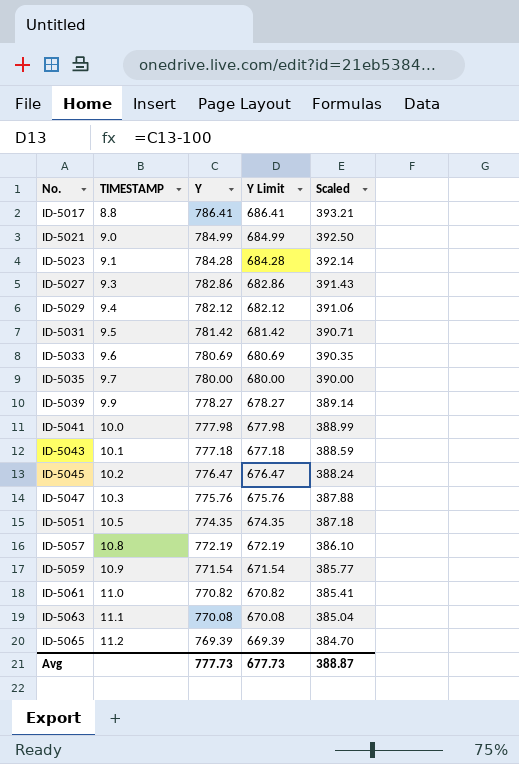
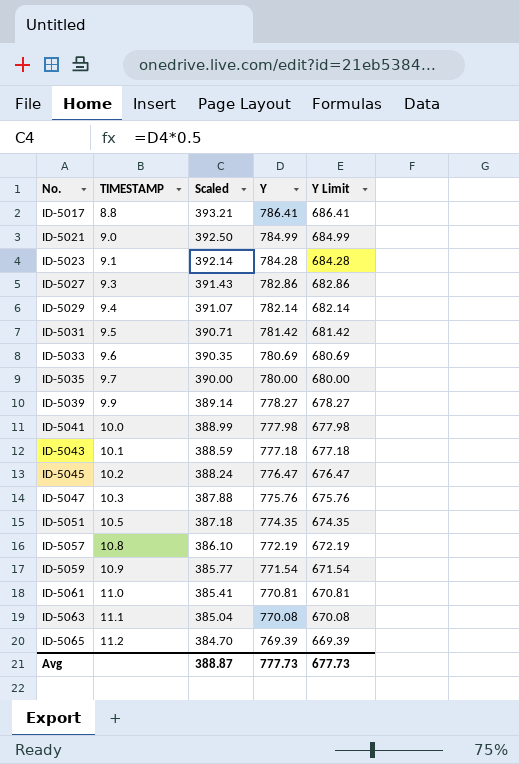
column Scaled | position: 5 -> 3
ID-5029 | Scaled: 391.06 -> 391.07
ID-5029 | Y: 782.12 -> 782.14
ID-5029 | Y Limit: 682.12 -> 682.14
ID-5061 | Y: 770.82 -> 770.81
ID-5061 | Y Limit: 670.82 -> 670.81

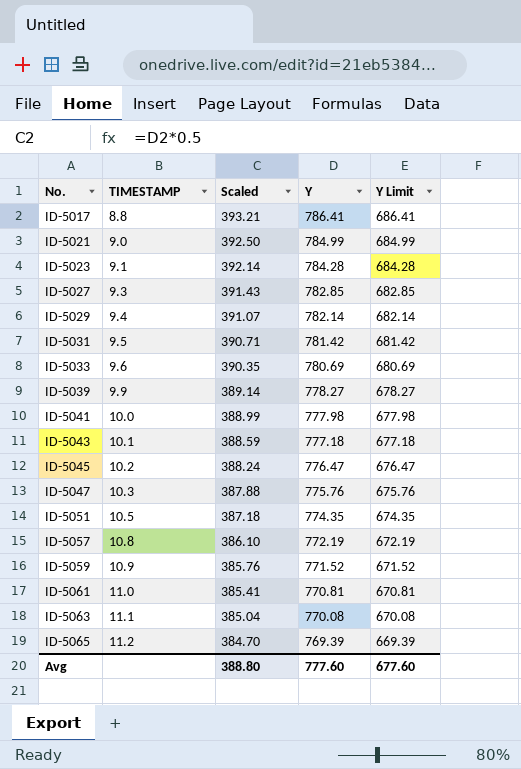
row ID-5035: 9.7 | 390.00 | 780.00 | 680.00 -> none
ID-5027 | Y: 782.86 -> 782.85
ID-5027 | Y Limit: 682.86 -> 682.85
ID-5059 | Scaled: 385.77 -> 385.76
ID-5059 | Y: 771.54 -> 771.52
ID-5059 | Y Limit: 671.54 -> 671.52
Avg | Scaled: 388.87 -> 388.80
Avg | Y: 777.73 -> 777.60
Avg | Y Limit: 677.73 -> 677.60

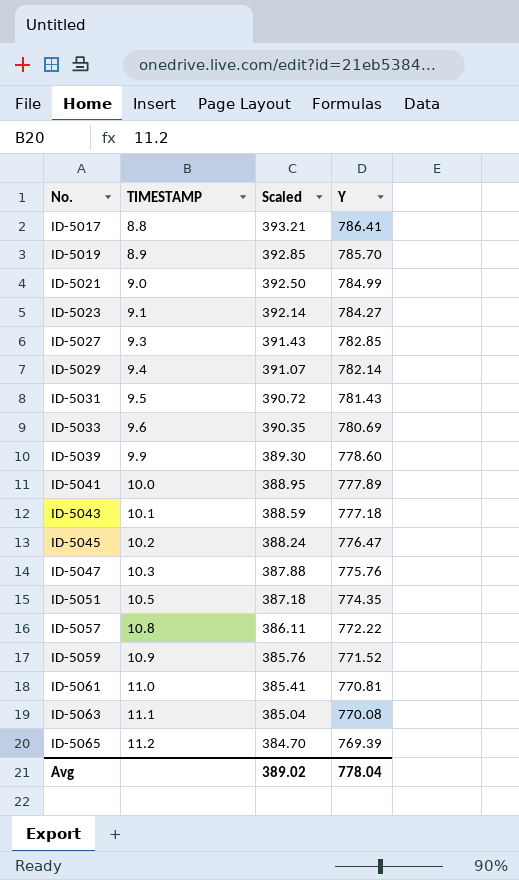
column Y Limit | formula: [Y] - 100 -> none
row ID-5019: none -> 8.9 | 392.85 | 785.70
ID-5023 | Y: 784.28 -> 784.27
ID-5031 | Scaled: 390.71 -> 390.72
ID-5031 | Y: 781.42 -> 781.43
ID-5039 | Scaled: 389.14 -> 389.30
ID-5039 | Y: 778.27 -> 778.60
ID-5041 | Scaled: 388.99 -> 388.95
ID-5041 | Y: 777.98 -> 777.89
ID-5057 | Scaled: 386.10 -> 386.11
ID-5057 | Y: 772.19 -> 772.22
Avg | Scaled: 388.80 -> 389.02
Avg | Y: 777.60 -> 778.04

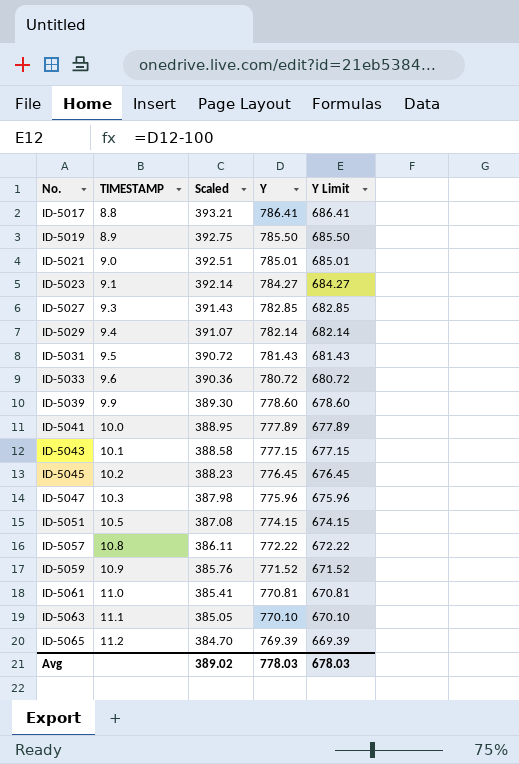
column Y Limit | formula: none -> [Y] - 100
ID-5019 | Scaled: 392.85 -> 392.75
ID-5019 | Y: 785.70 -> 785.50
ID-5021 | Scaled: 392.50 -> 392.51
ID-5021 | Y: 784.99 -> 785.01
ID-5033 | Scaled: 390.35 -> 390.36
ID-5033 | Y: 780.69 -> 780.72
ID-5043 | Scaled: 388.59 -> 388.58
ID-5043 | Y: 777.18 -> 777.15
ID-5045 | Scaled: 388.24 -> 388.23
ID-5045 | Y: 776.47 -> 776.45
ID-5047 | Scaled: 387.88 -> 387.98
ID-5047 | Y: 775.76 -> 775.96
ID-5051 | Scaled: 387.18 -> 387.08
ID-5051 | Y: 774.35 -> 774.15
ID-5063 | Scaled: 385.04 -> 385.05
ID-5063 | Y: 770.08 -> 770.10
Avg | Y: 778.04 -> 778.03

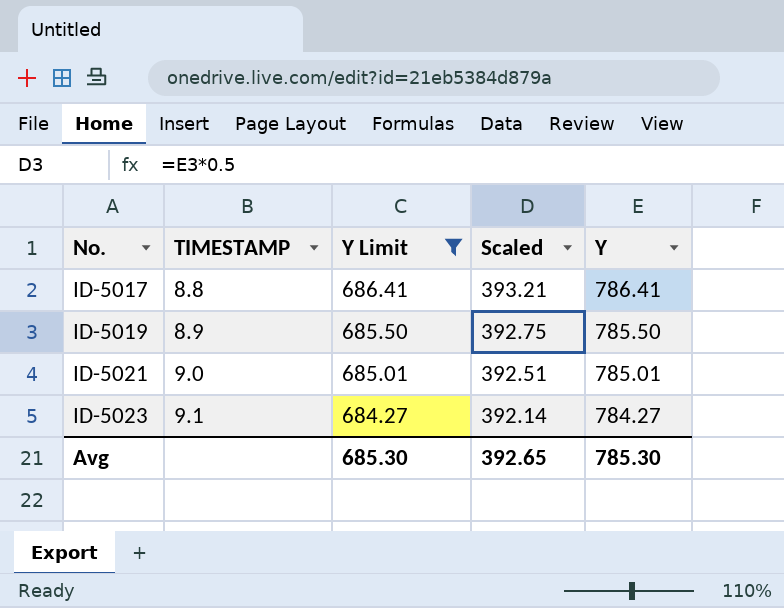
filter: none -> Y Limit >= 684.27
column Y Limit | position: 5 -> 3
Avg | Y Limit: 678.03 -> 685.30
Avg | Scaled: 389.02 -> 392.65
Avg | Y: 778.03 -> 785.30

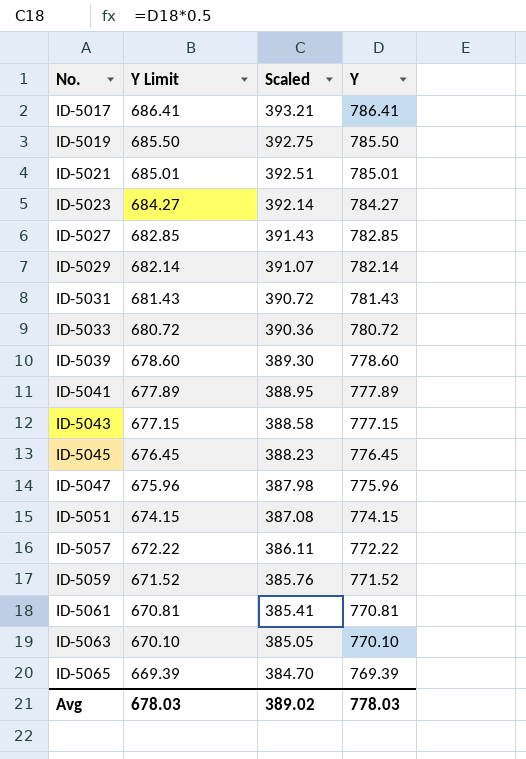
filter: Y Limit >= 684.27 -> none
column TIMESTAMP | position: 2 -> none
Avg | Y Limit: 685.30 -> 678.03
Avg | Scaled: 392.65 -> 389.02
Avg | Y: 785.30 -> 778.03

